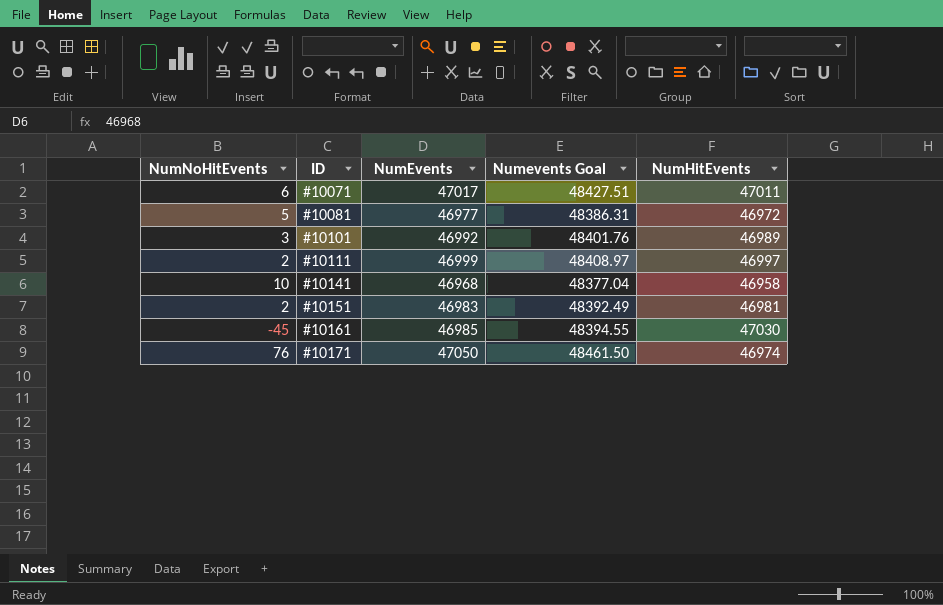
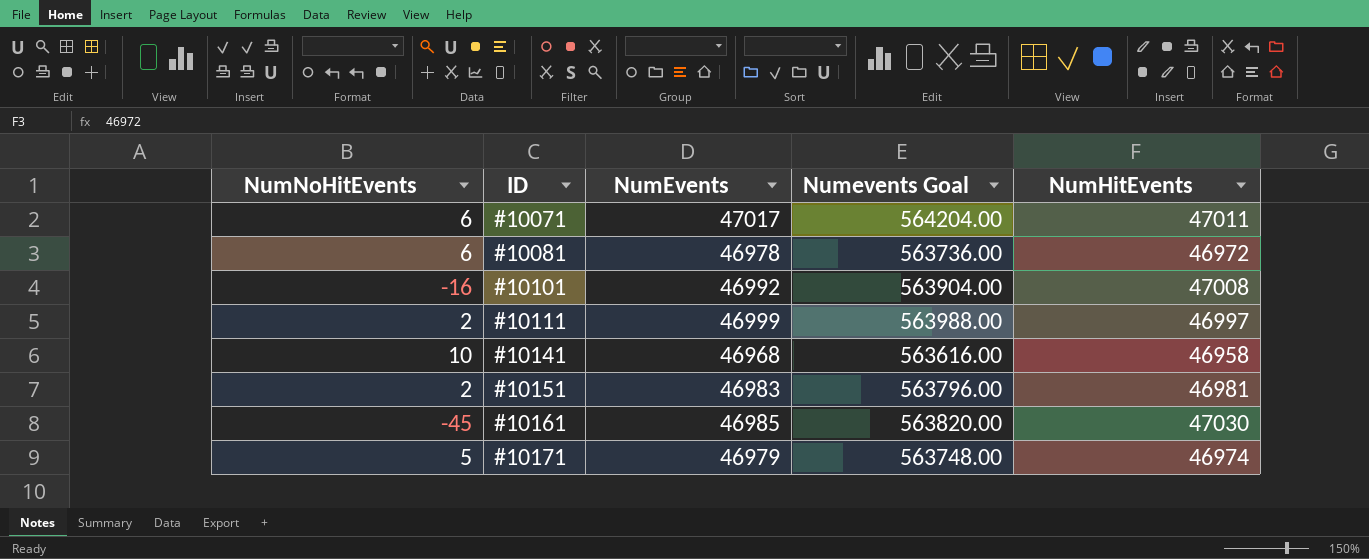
column Numevents Goal | formula: [NumEvents] * 1.03 -> [NumEvents] * 12
#10081 | NumNoHitEvents: 5 -> 6
#10081 | NumEvents: 46977 -> 46978
#10101 | NumNoHitEvents: 3 -> -16
#10101 | NumHitEvents: 46989 -> 47008
#10171 | NumNoHitEvents: 76 -> 5
#10171 | NumEvents: 47050 -> 46979

